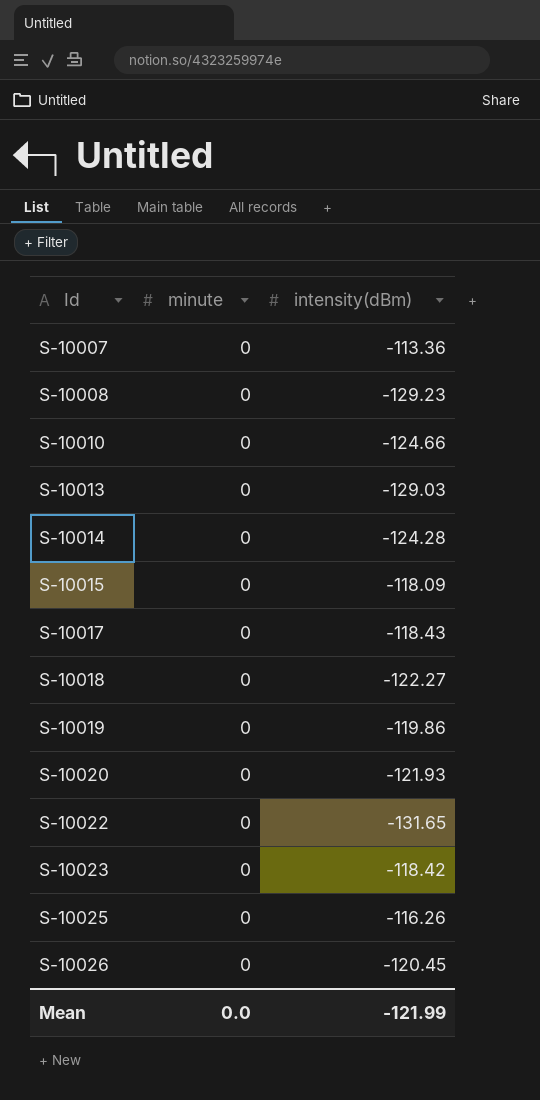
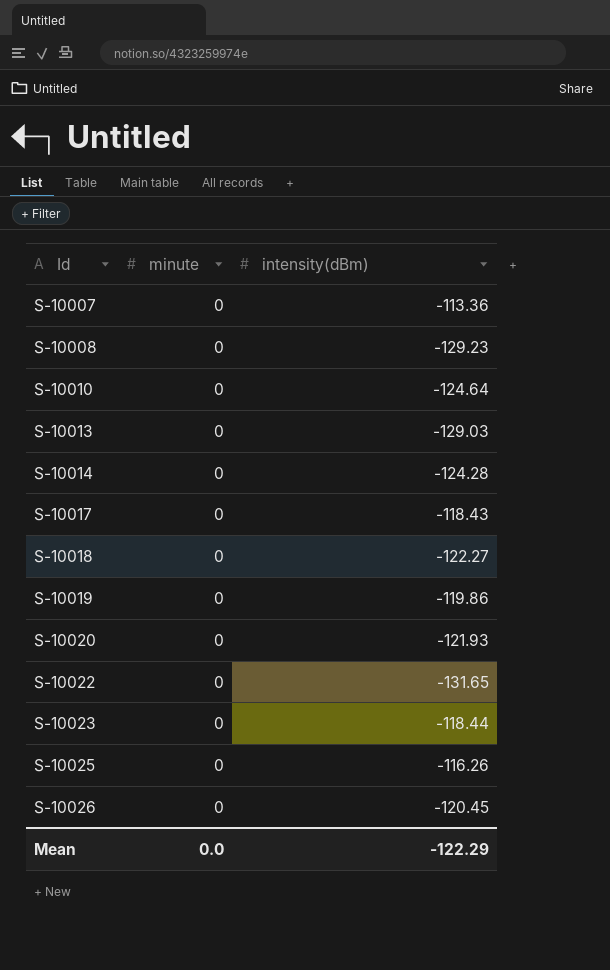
row S-10015: 0 | -118.09 -> none
S-10010 | intensity(dBm): -124.66 -> -124.64
S-10023 | intensity(dBm): -118.42 -> -118.44
Mean | intensity(dBm): -121.99 -> -122.29

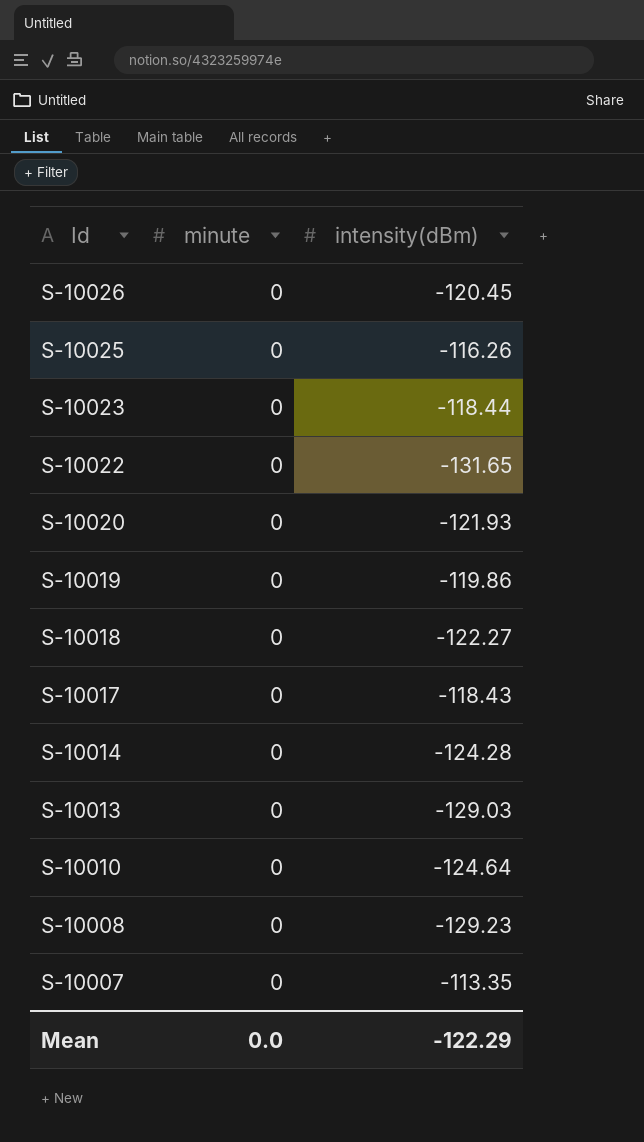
row order: Id ascending -> Id descending
S-10007 | intensity(dBm): -113.36 -> -113.35

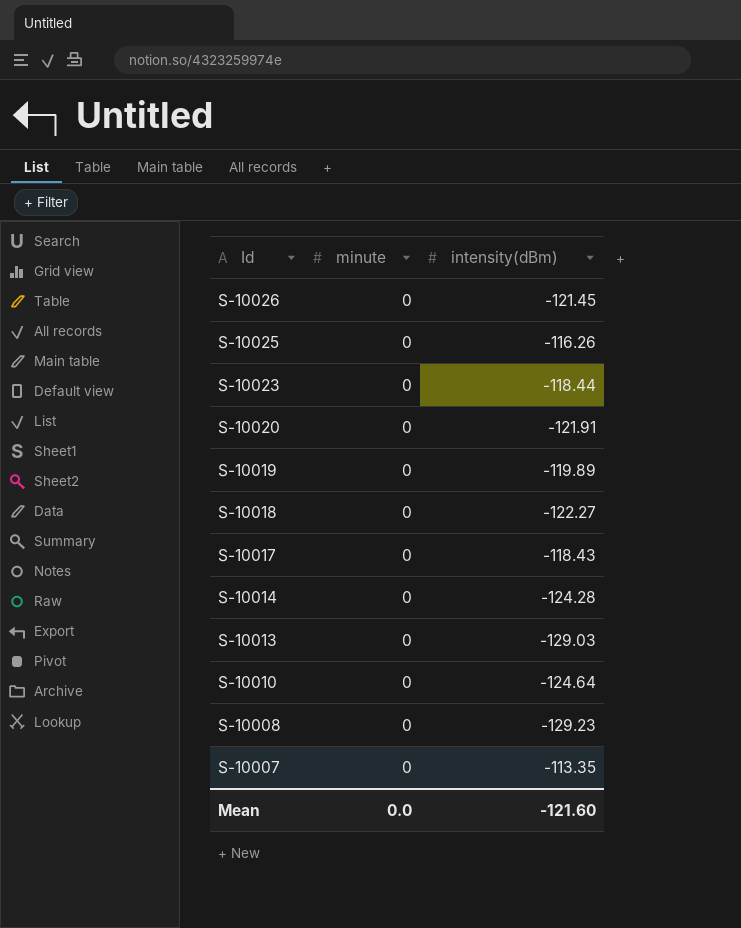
row S-10022: 0 | -131.65 -> none
S-10026 | intensity(dBm): -120.45 -> -121.45
S-10020 | intensity(dBm): -121.93 -> -121.91
S-10019 | intensity(dBm): -119.86 -> -119.89
Mean | intensity(dBm): -122.29 -> -121.60

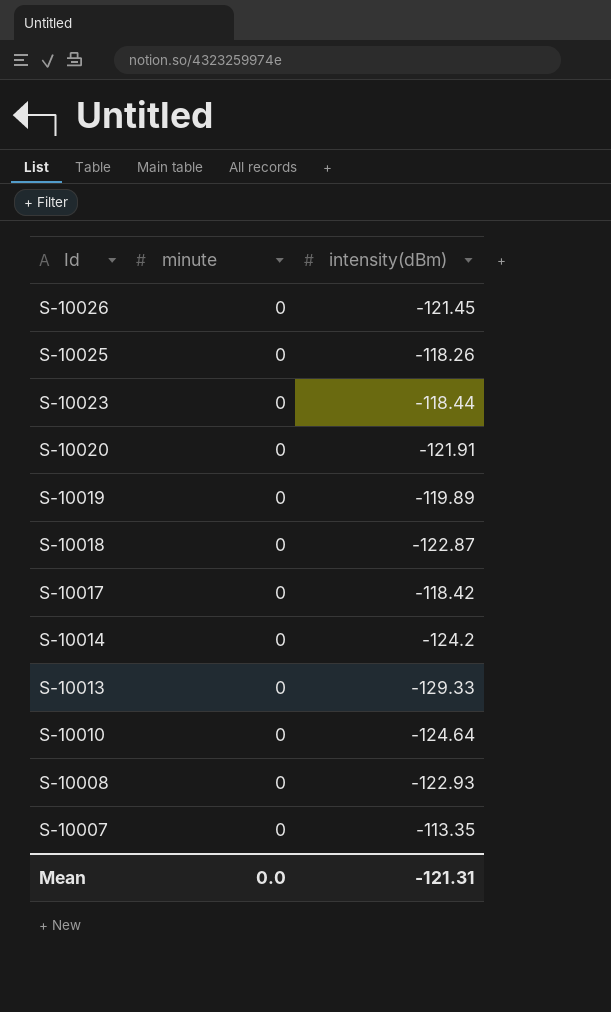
S-10025 | intensity(dBm): -116.26 -> -118.26
S-10018 | intensity(dBm): -122.27 -> -122.87
S-10017 | intensity(dBm): -118.43 -> -118.42
S-10014 | intensity(dBm): -124.28 -> -124.2
S-10013 | intensity(dBm): -129.03 -> -129.33
S-10008 | intensity(dBm): -129.23 -> -122.93
Mean | intensity(dBm): -121.60 -> -121.31

